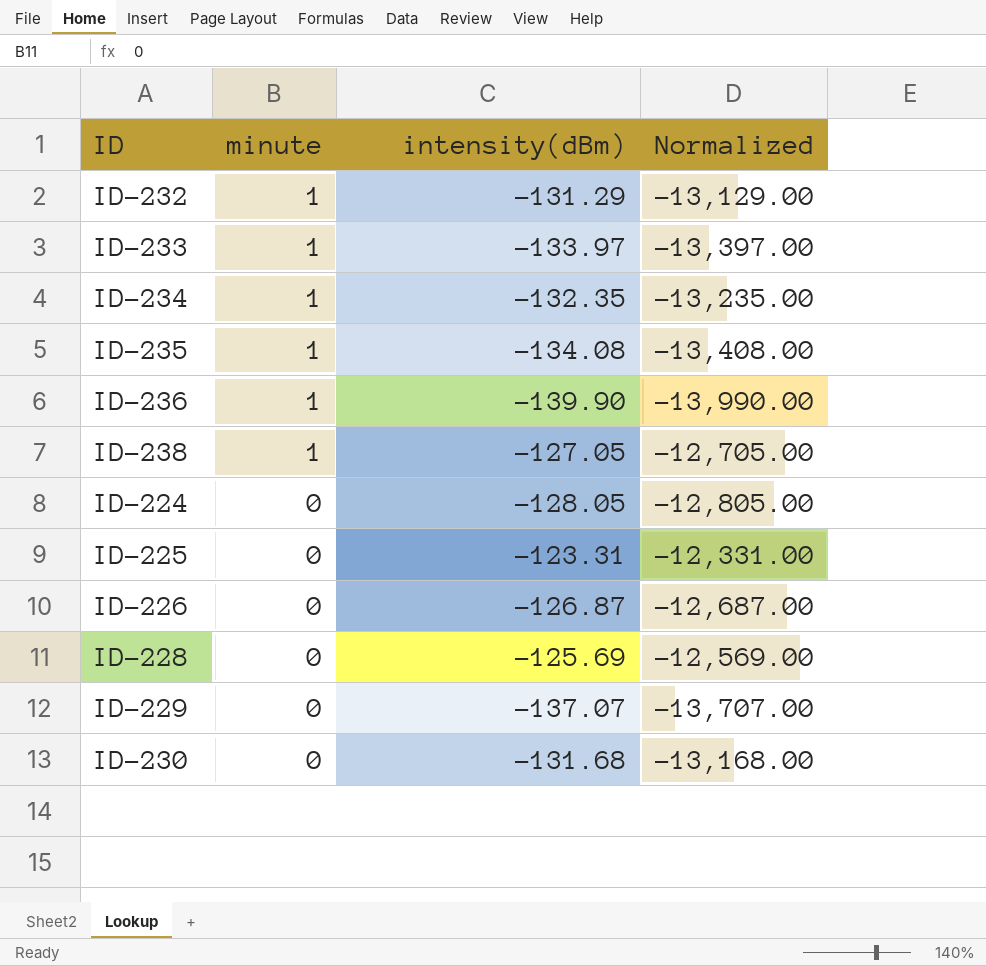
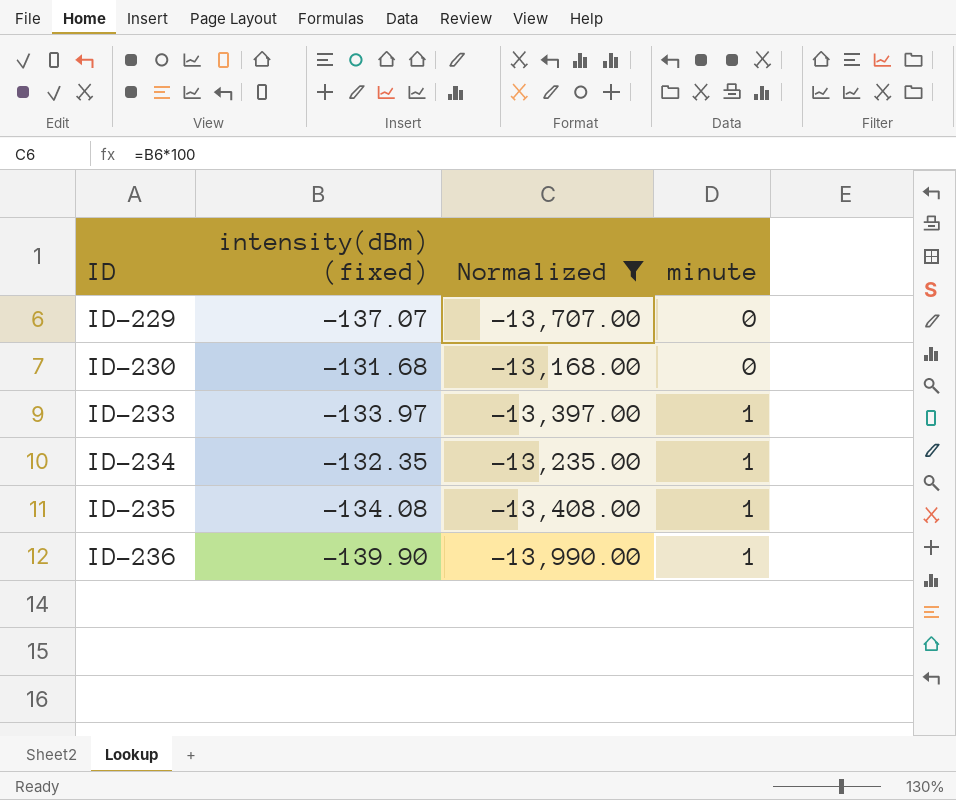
filter: none -> Normalized <= -13,168.00
row order: minute descending -> ID ascending
column name: intensity(dBm) -> intensity(dBm) (fixed)
column minute | position: 2 -> 4

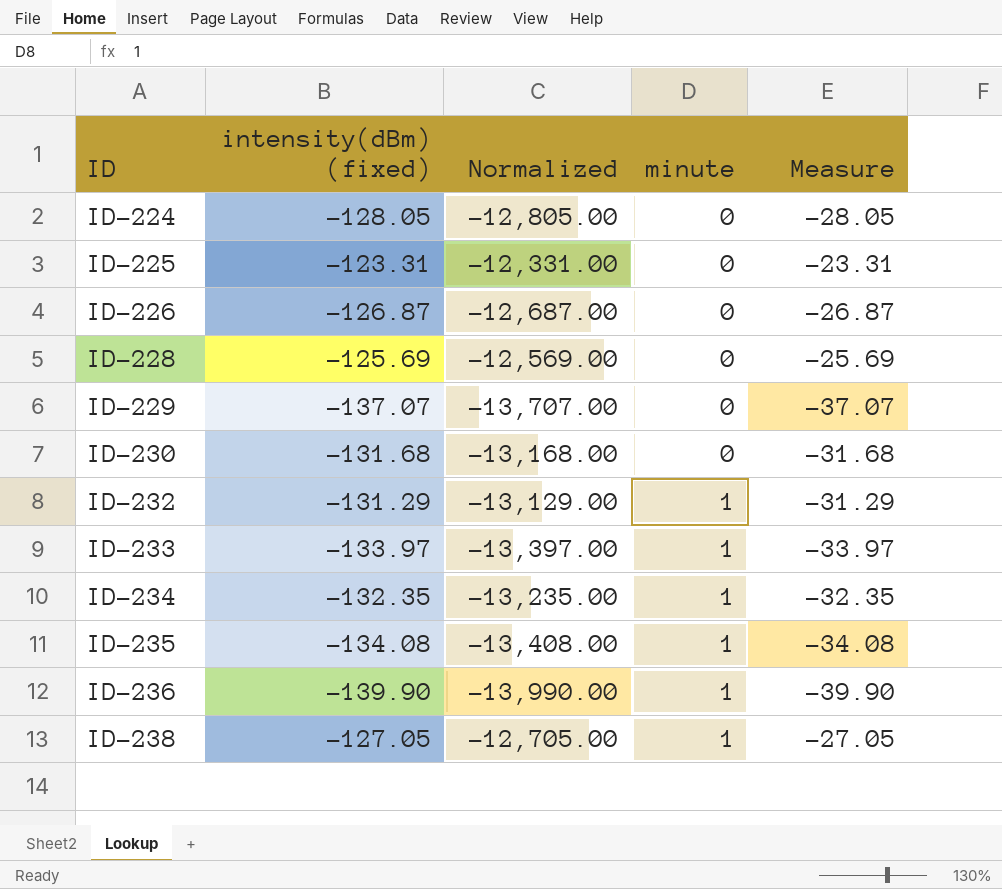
filter: Normalized <= -13,168.00 -> none
column Measure | formula: none -> [intensity(dBm) (fixed)] + 100

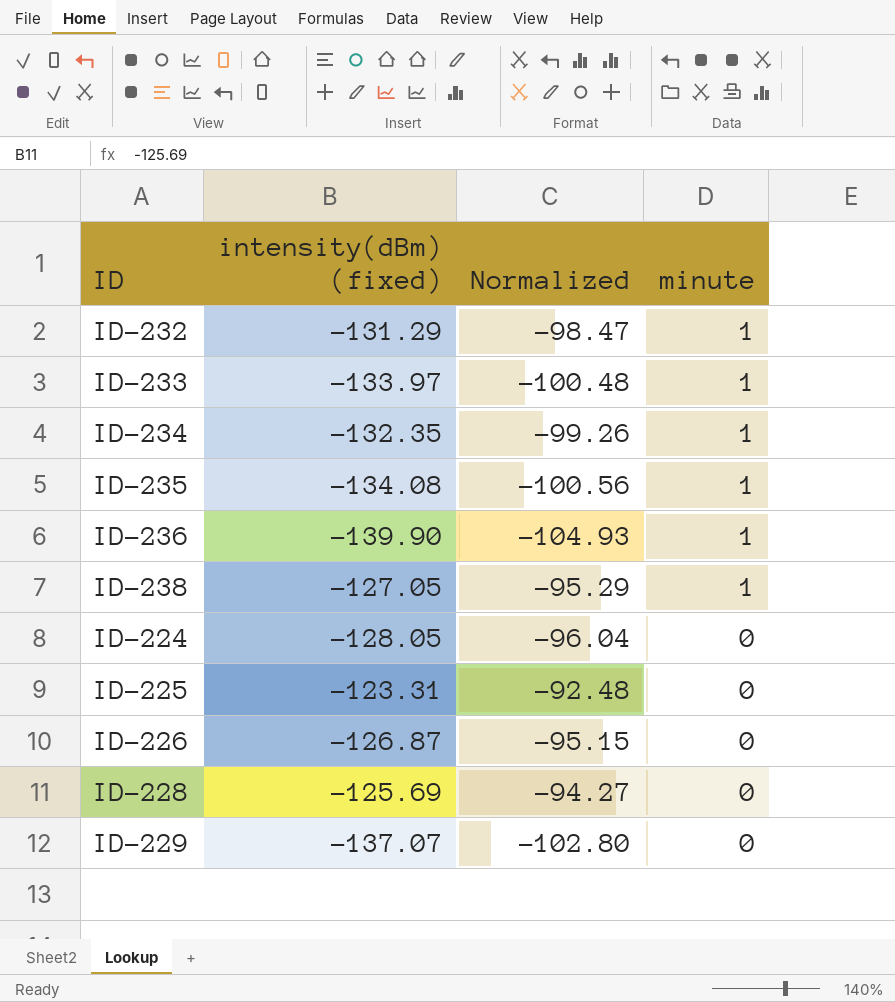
row order: ID ascending -> minute descending
column Measure | formula: [intensity(dBm) (fixed)] + 100 -> none
column Normalized | formula: [intensity(dBm) (fixed)] * 100 -> [intensity(dBm) (fixed)] * 0.75
row ID-230: -131.68 | -13,168.00 | 0 | -31.68 -> none

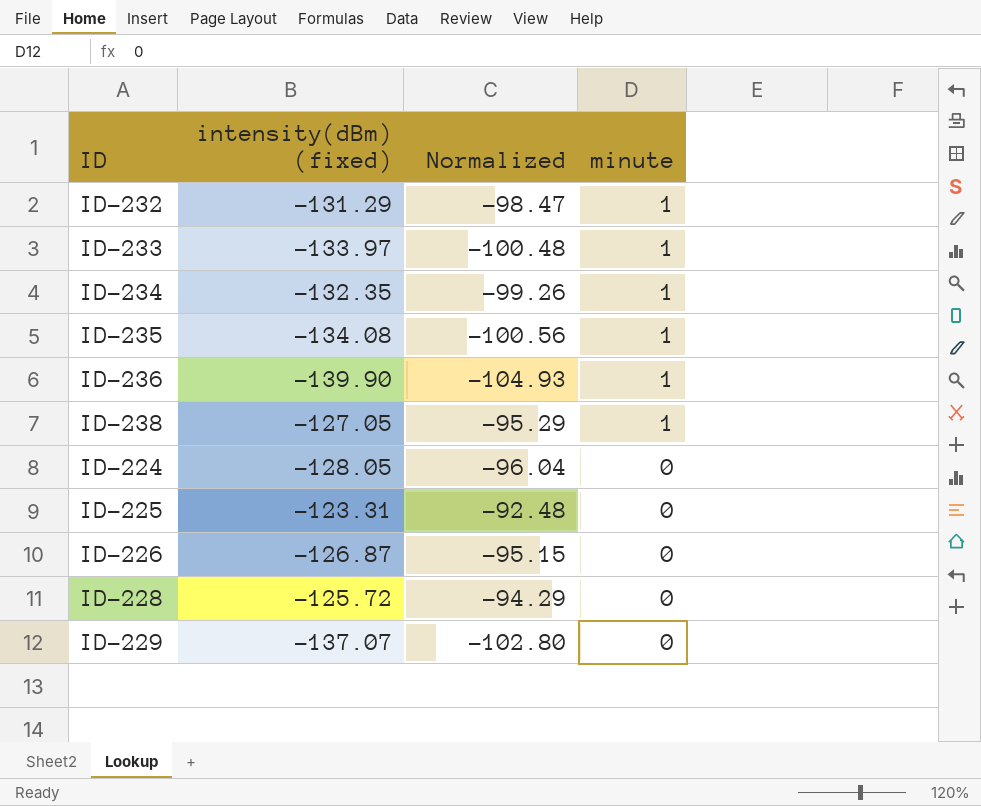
ID-228 | intensity(dBm) (fixed): -125.69 -> -125.72
ID-228 | Normalized: -94.27 -> -94.29

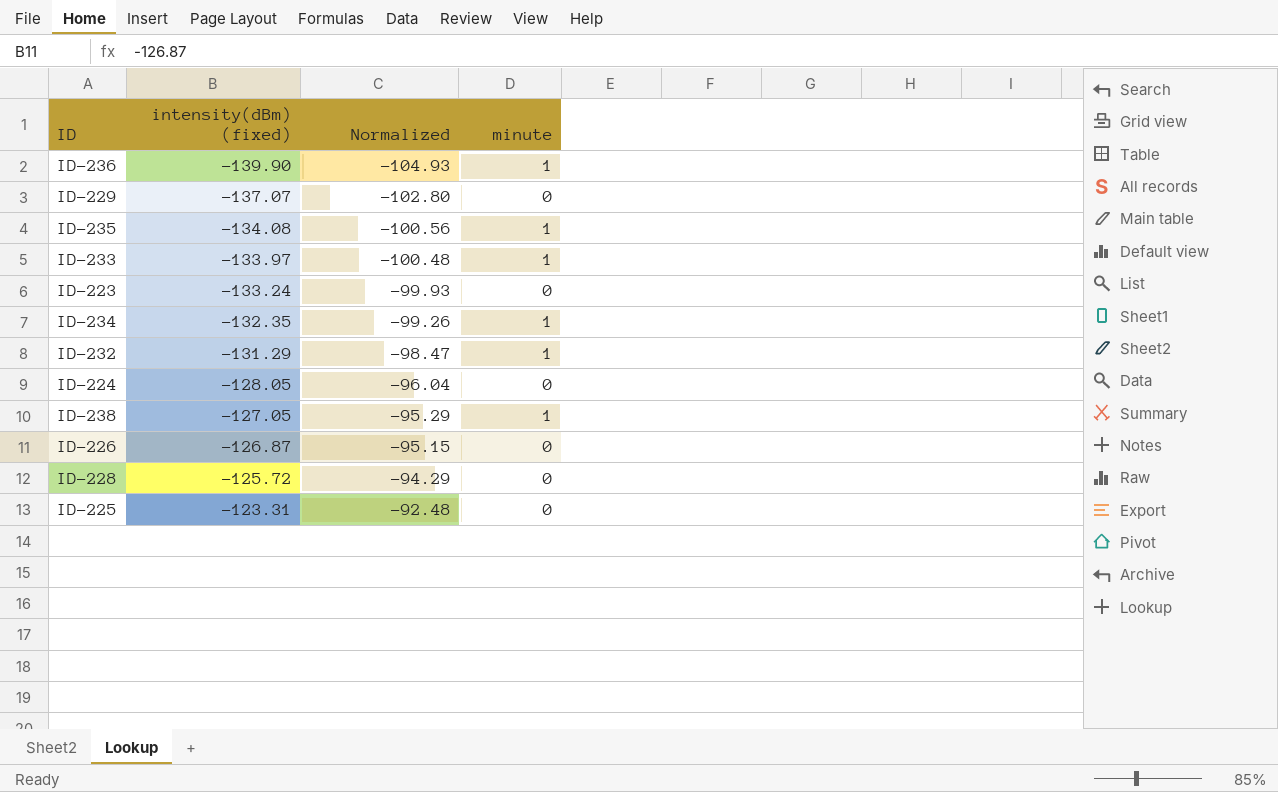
row order: minute descending -> intensity(dBm) (fixed) ascending
row ID-223: none -> -133.24 | -99.93 | 0

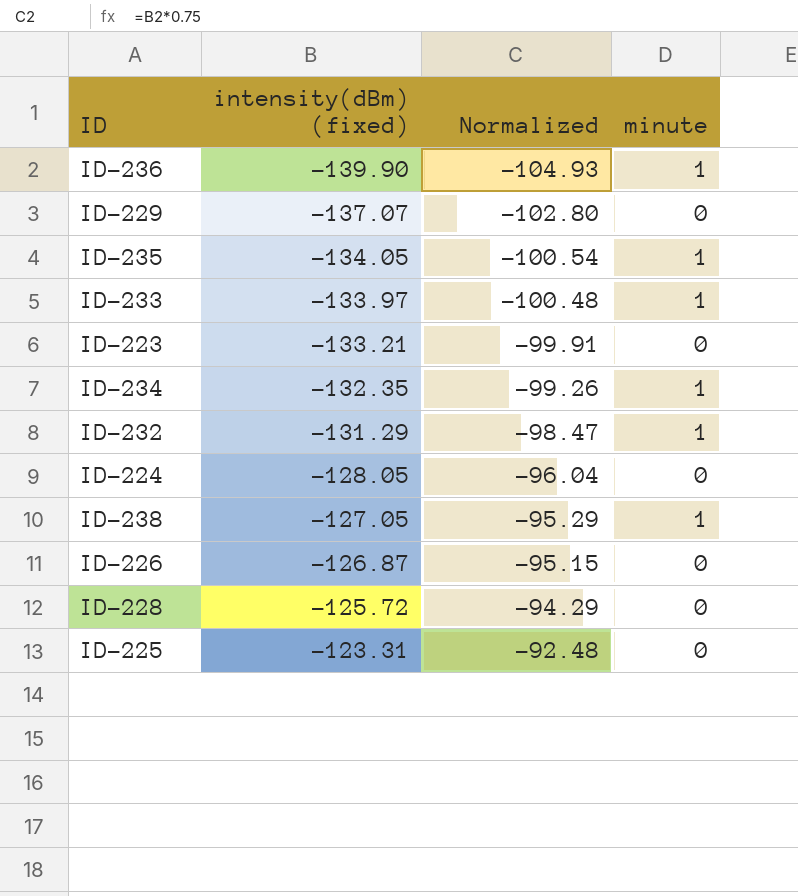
ID-235 | intensity(dBm) (fixed): -134.08 -> -134.05
ID-235 | Normalized: -100.56 -> -100.54
ID-223 | intensity(dBm) (fixed): -133.24 -> -133.21
ID-223 | Normalized: -99.93 -> -99.91

